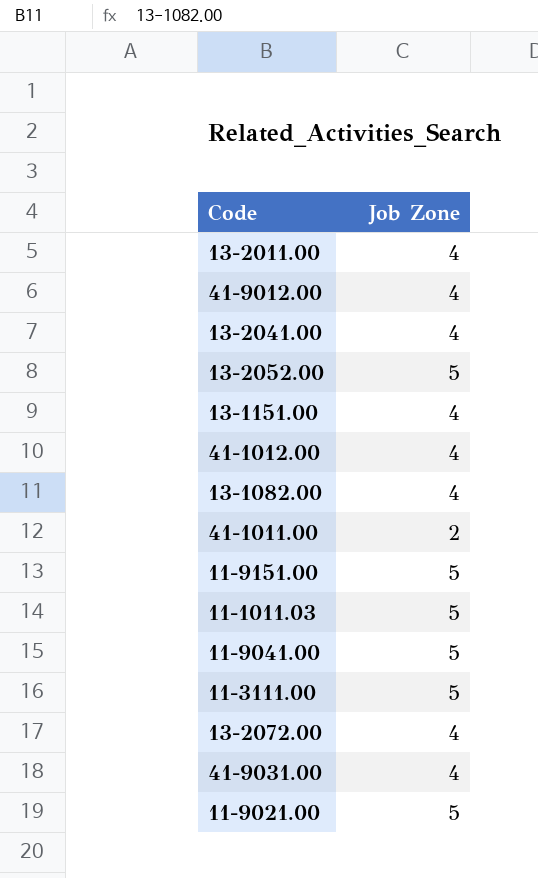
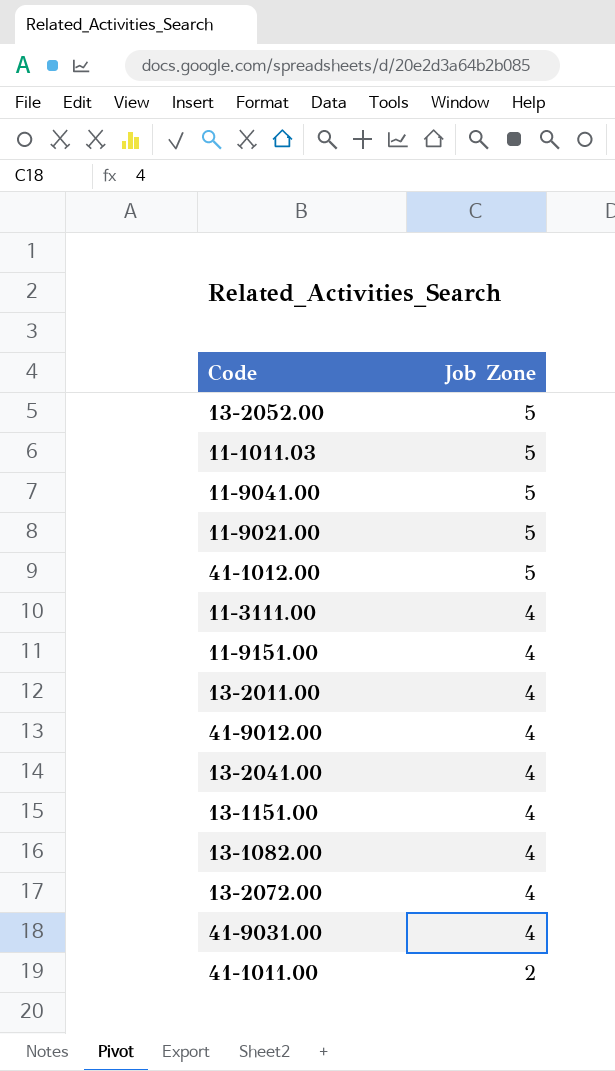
row order: none -> Job Zone descending
41-1012.00 | Job Zone: 4 -> 5
11-3111.00 | Job Zone: 5 -> 4
11-9151.00 | Job Zone: 5 -> 4

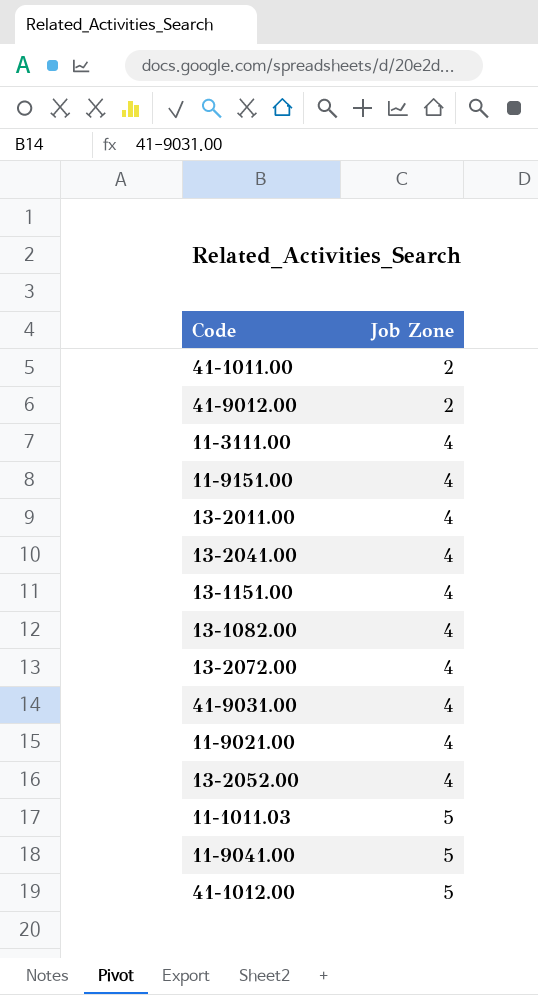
row order: Job Zone descending -> Job Zone ascending
41-9012.00 | Job Zone: 4 -> 2
11-9021.00 | Job Zone: 5 -> 4
13-2052.00 | Job Zone: 5 -> 4

